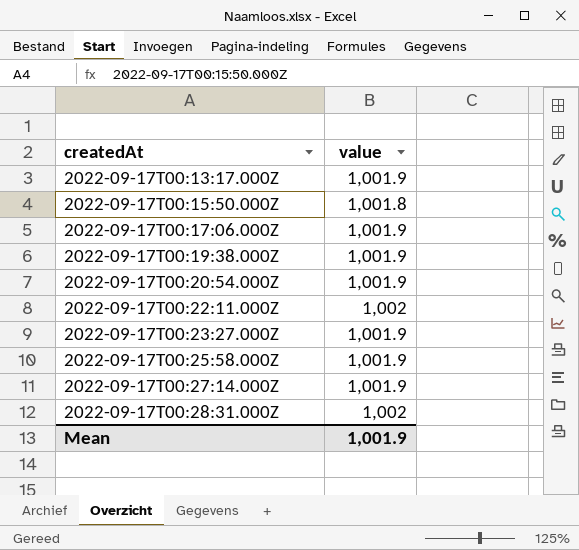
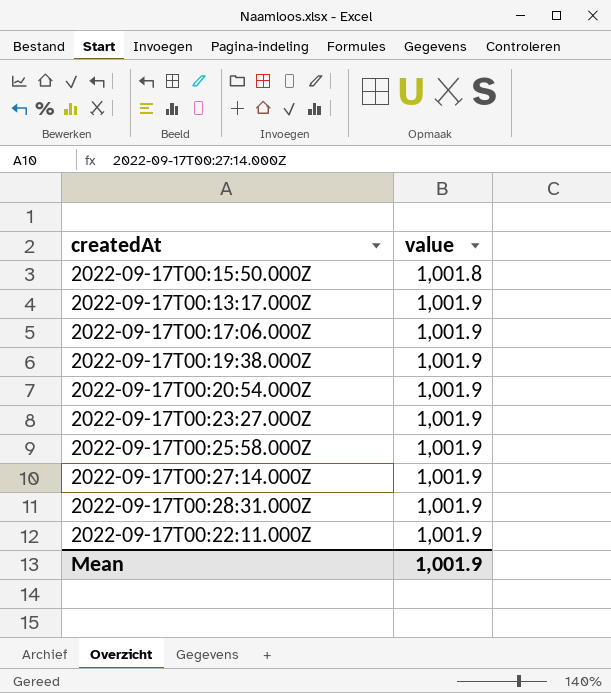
row order: createdAt ascending -> value ascending
2022-09-17T00:28:31.000Z | value: 1,002 -> 1,001.9
2022-09-17T00:22:11.000Z | value: 1,002 -> 1,001.9

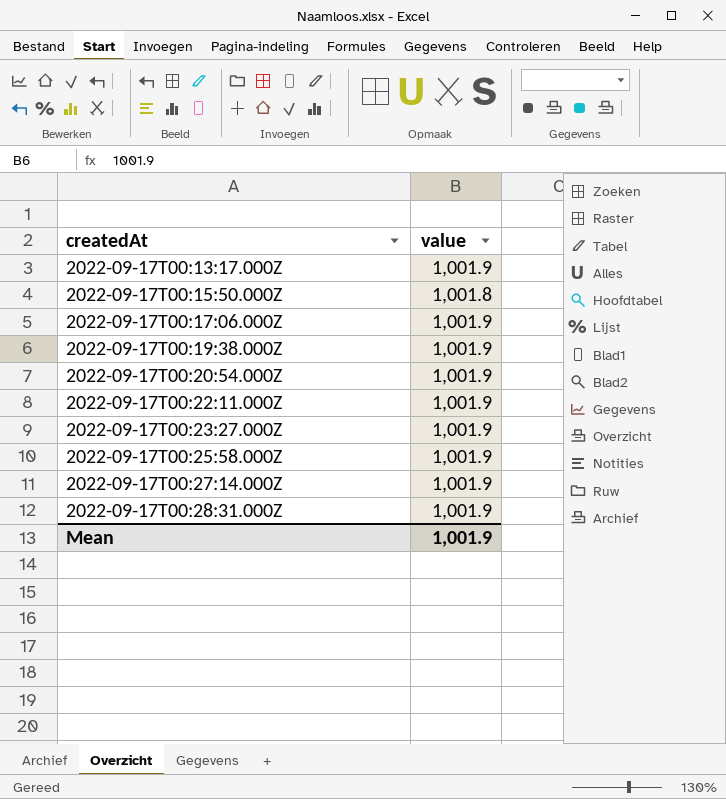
row order: value ascending -> createdAt ascending

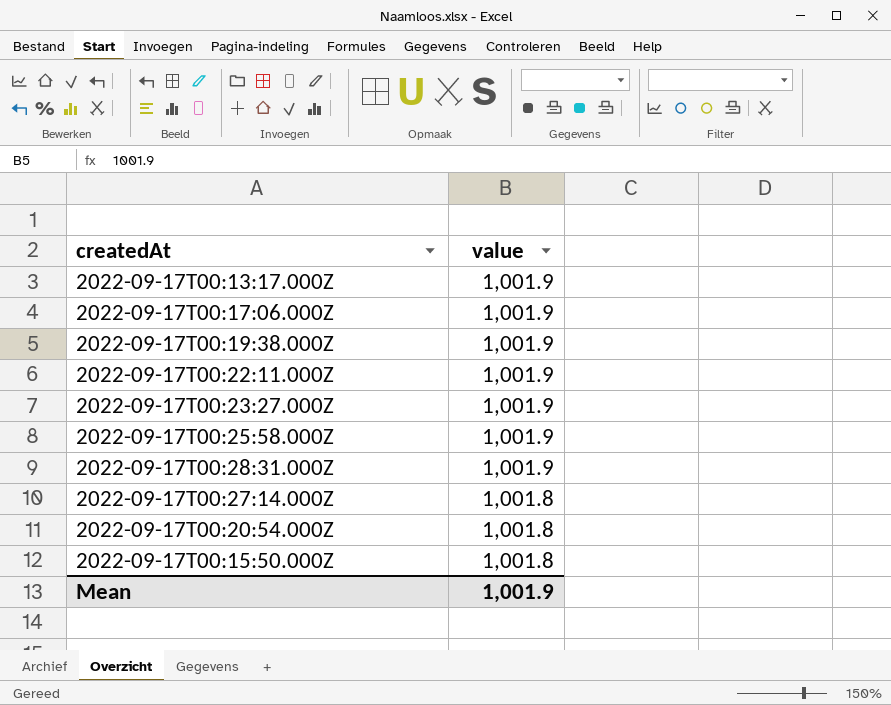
row order: createdAt ascending -> value descending
2022-09-17T00:27:14.000Z | value: 1,001.9 -> 1,001.8
2022-09-17T00:20:54.000Z | value: 1,001.9 -> 1,001.8

